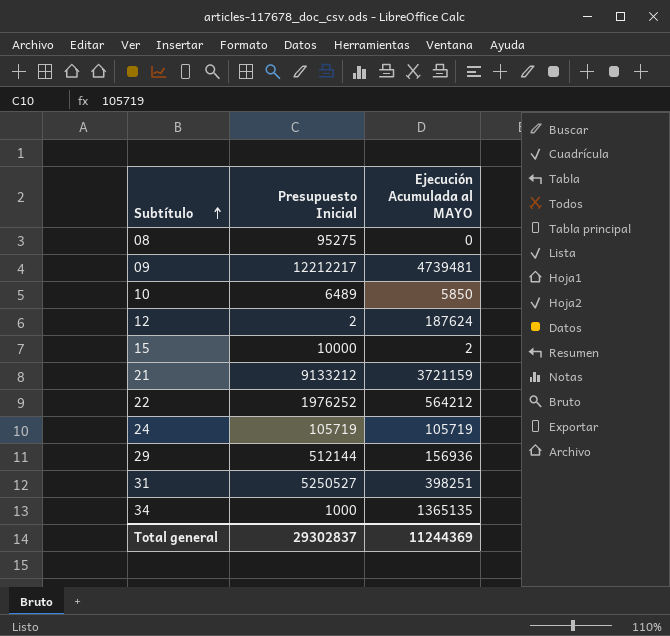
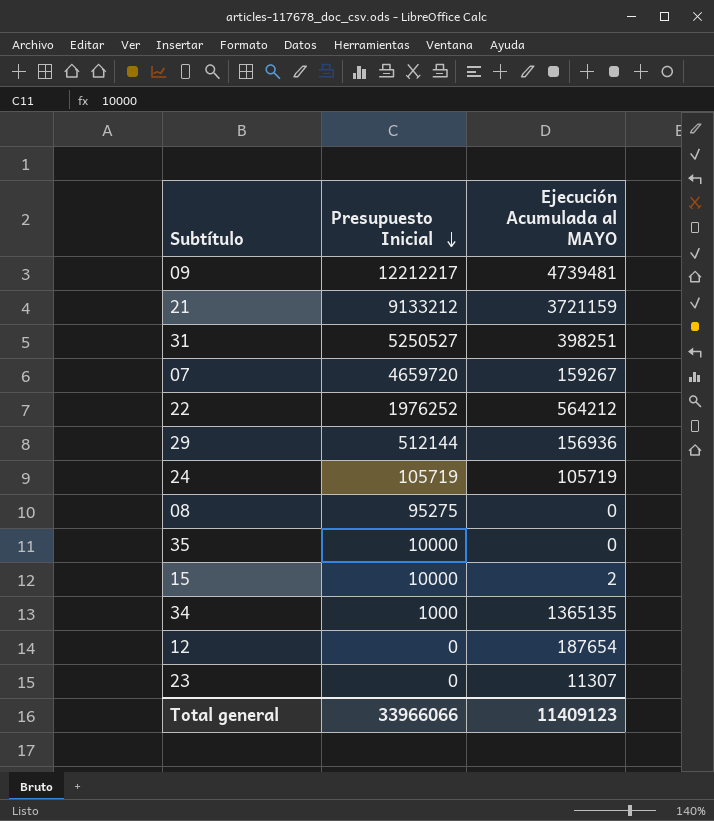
row order: Subtítulo ascending -> Presupuesto Inicial descending
row 10: 6489 | 5850 -> none
row 07: none -> 4659720 | 159267
row 35: none -> 10000 | 0
12 | Presupuesto Inicial: 2 -> 0
12 | Ejecución Acumulada al MAYO: 187624 -> 187654
row 23: none -> 0 | 11307
Total general | Presupuesto Inicial: 29302837 -> 33966066
Total general | Ejecución Acumulada al MAYO: 11244369 -> 11409123

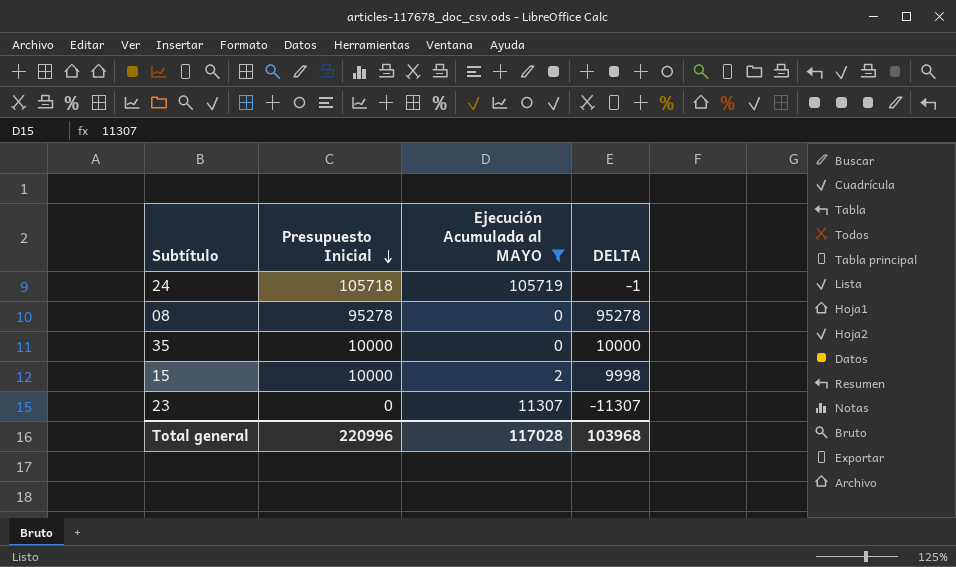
filter: none -> Ejecución Acumulada al MAYO <= 105719
column DELTA | formula: none -> [Presupuesto Inicial] - [Ejecución Acumulada al MAYO]
24 | Presupuesto Inicial: 105719 -> 105718
08 | Presupuesto Inicial: 95275 -> 95278
Total general | Presupuesto Inicial: 33966066 -> 220996
Total general | Ejecución Acumulada al MAYO: 11409123 -> 117028

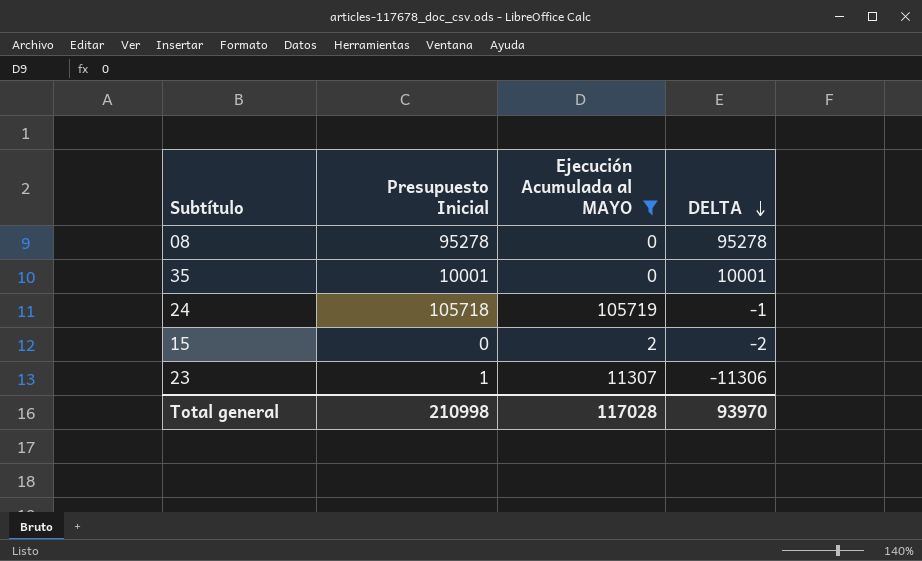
row order: Presupuesto Inicial descending -> DELTA descending
35 | Presupuesto Inicial: 10000 -> 10001
35 | DELTA: 10000 -> 10001
15 | Presupuesto Inicial: 10000 -> 0
15 | DELTA: 9998 -> -2
23 | Presupuesto Inicial: 0 -> 1
23 | DELTA: -11307 -> -11306
Total general | Presupuesto Inicial: 220996 -> 210998
Total general | DELTA: 103968 -> 93970

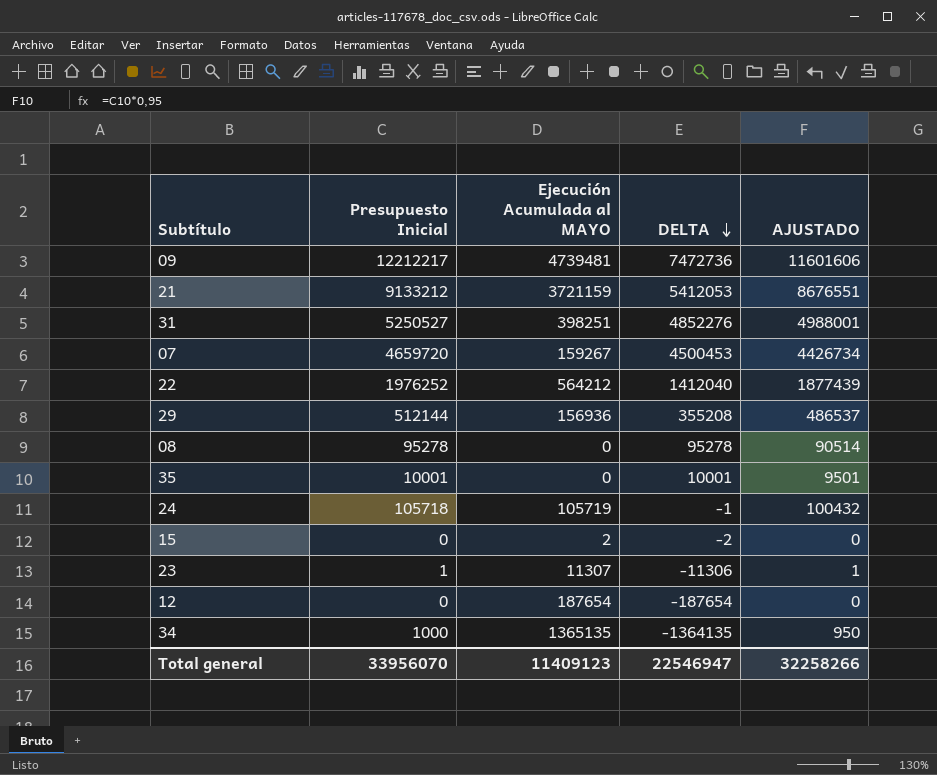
filter: Ejecución Acumulada al MAYO <= 105719 -> none
column AJUSTADO | formula: none -> [Presupuesto Inicial] * 0,95
Total general | Presupuesto Inicial: 210998 -> 33956070
Total general | Ejecución Acumulada al MAYO: 117028 -> 11409123
Total general | DELTA: 93970 -> 22546947

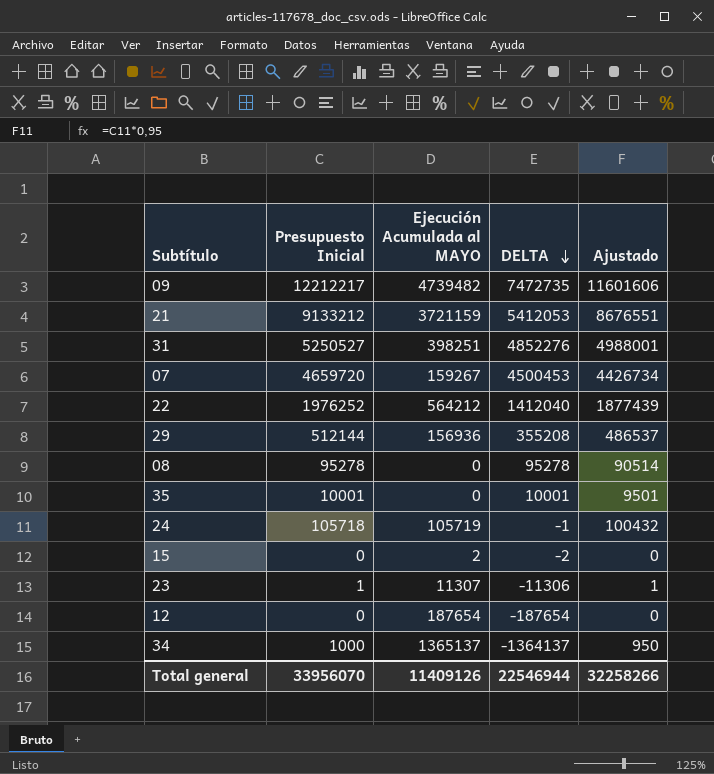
column name: AJUSTADO -> Ajustado
09 | Ejecución Acumulada al MAYO: 4739481 -> 4739482
09 | DELTA: 7472736 -> 7472735
34 | Ejecución Acumulada al MAYO: 1365135 -> 1365137
34 | DELTA: -1364135 -> -1364137
Total general | Ejecución Acumulada al MAYO: 11409123 -> 11409126
Total general | DELTA: 22546947 -> 22546944

